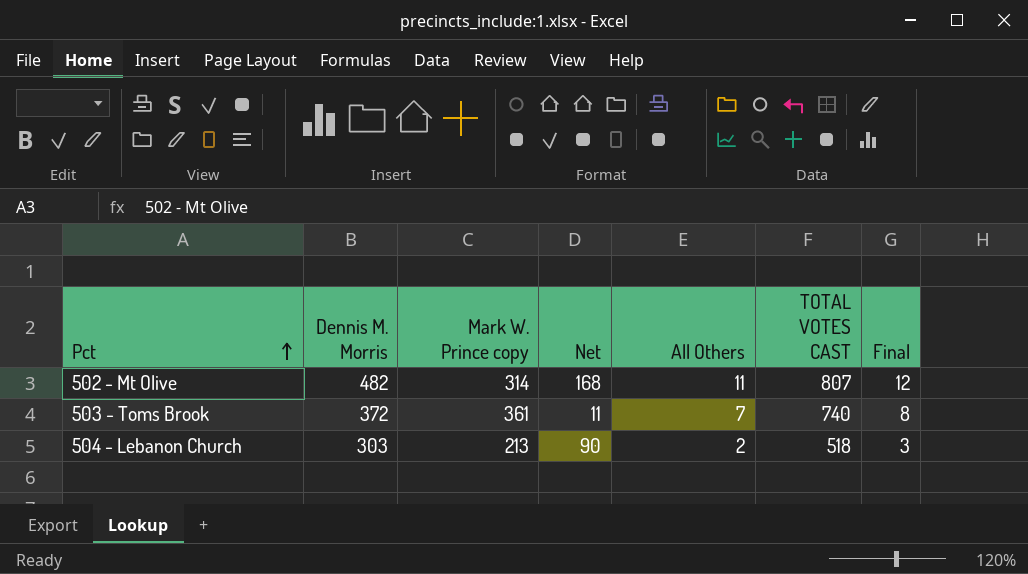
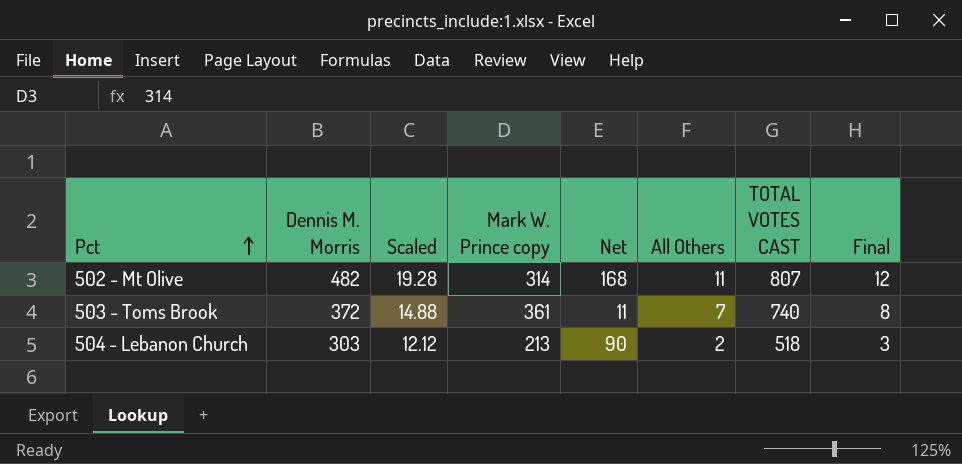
column Scaled | formula: none -> [Dennis M. Morris] * 0.04

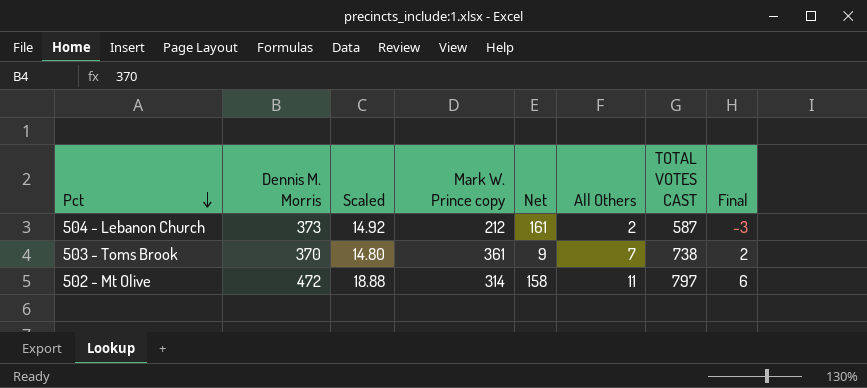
row order: Pct ascending -> Pct descending
column Final | formula: [All Others] + 1 -> [All Others] - 5
504 - Lebanon Church | Dennis M. Morris: 303 -> 373
504 - Lebanon Church | Scaled: 12.12 -> 14.92
504 - Lebanon Church | Mark W. Prince copy: 213 -> 212
504 - Lebanon Church | Net: 90 -> 161
504 - Lebanon Church | TOTAL VOTES CAST: 518 -> 587
503 - Toms Brook | Dennis M. Morris: 372 -> 370
503 - Toms Brook | Scaled: 14.88 -> 14.80
503 - Toms Brook | Net: 11 -> 9
503 - Toms Brook | TOTAL VOTES CAST: 740 -> 738
502 - Mt Olive | Dennis M. Morris: 482 -> 472
502 - Mt Olive | Scaled: 19.28 -> 18.88
502 - Mt Olive | Net: 168 -> 158
502 - Mt Olive | TOTAL VOTES CAST: 807 -> 797

